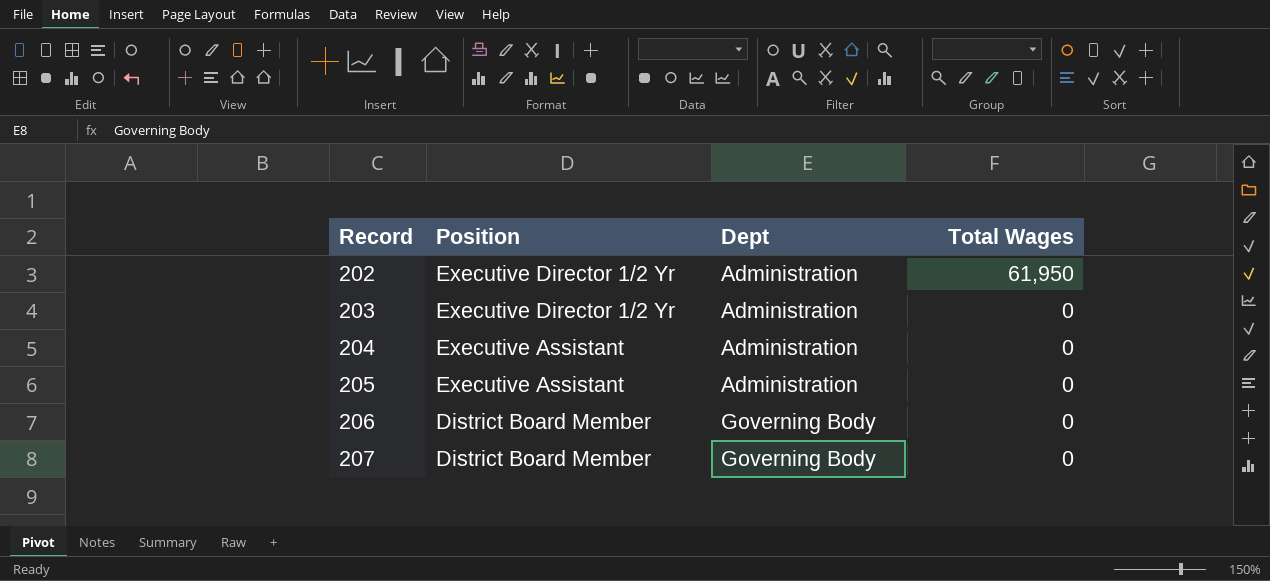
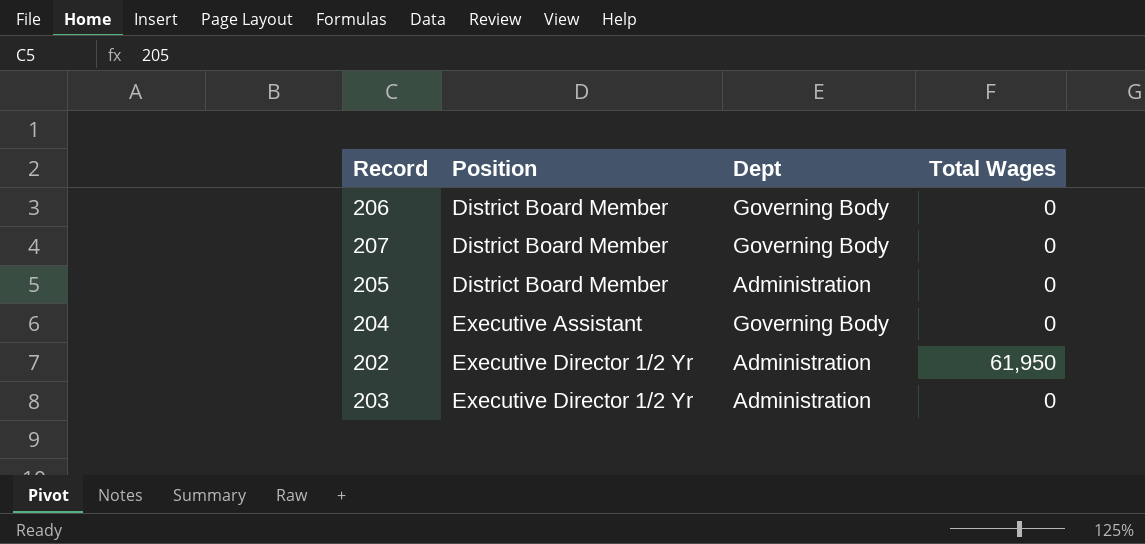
row order: Record ascending -> Position ascending
205 | Position: Executive Assistant -> District Board Member
204 | Dept: Administration -> Governing Body

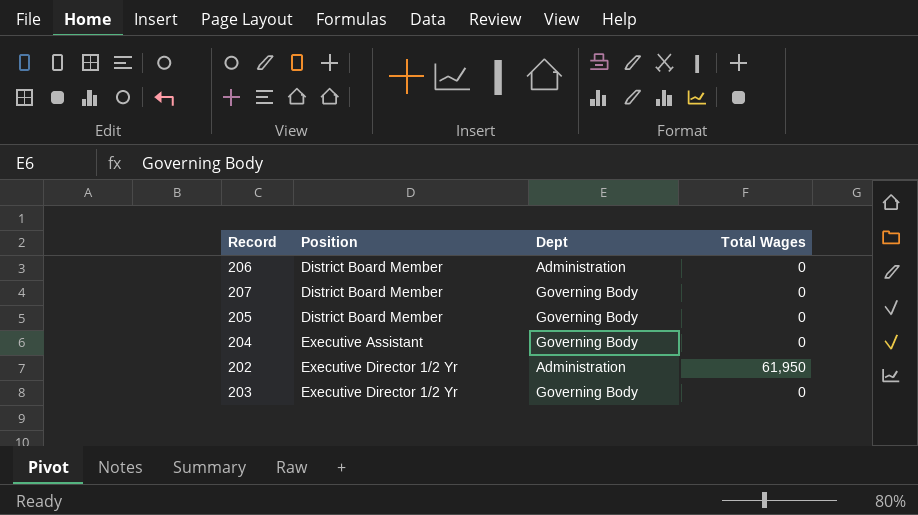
206 | Dept: Governing Body -> Administration
205 | Dept: Administration -> Governing Body
203 | Dept: Administration -> Governing Body

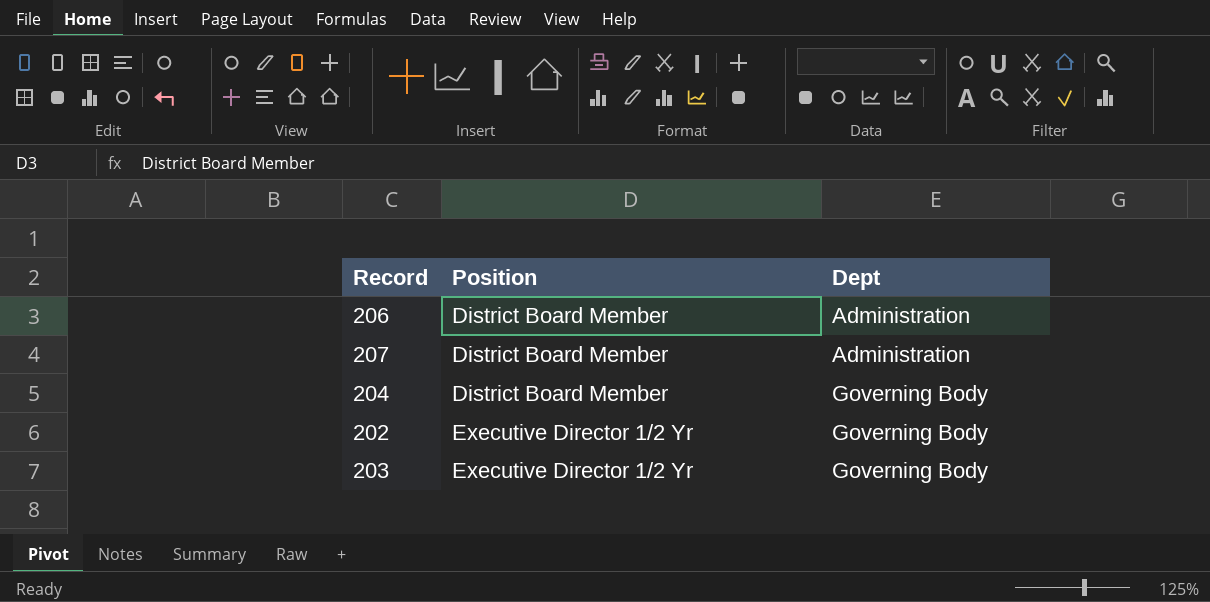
column Total Wages | position: 4 -> none
row 205: District Board Member | Governing Body | 0 -> none
207 | Dept: Governing Body -> Administration
204 | Position: Executive Assistant -> District Board Member
202 | Dept: Administration -> Governing Body

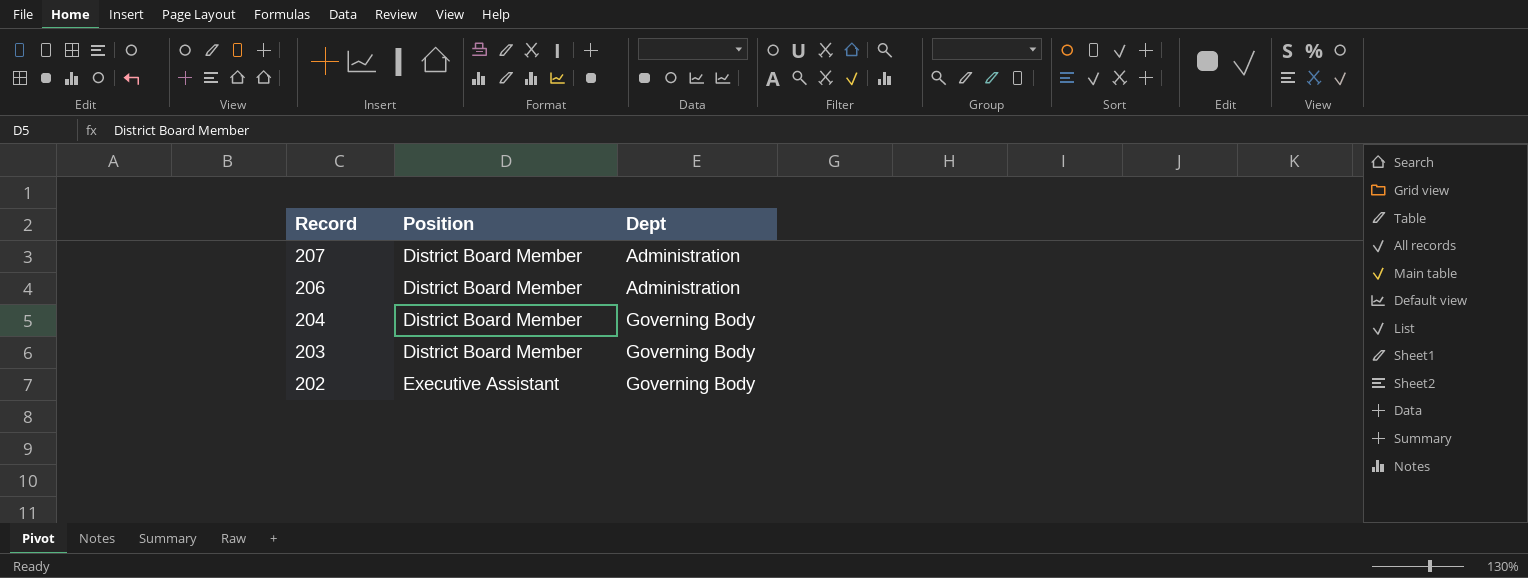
row order: Position ascending -> Record descending
203 | Position: Executive Director 1/2 Yr -> District Board Member
202 | Position: Executive Director 1/2 Yr -> Executive Assistant

